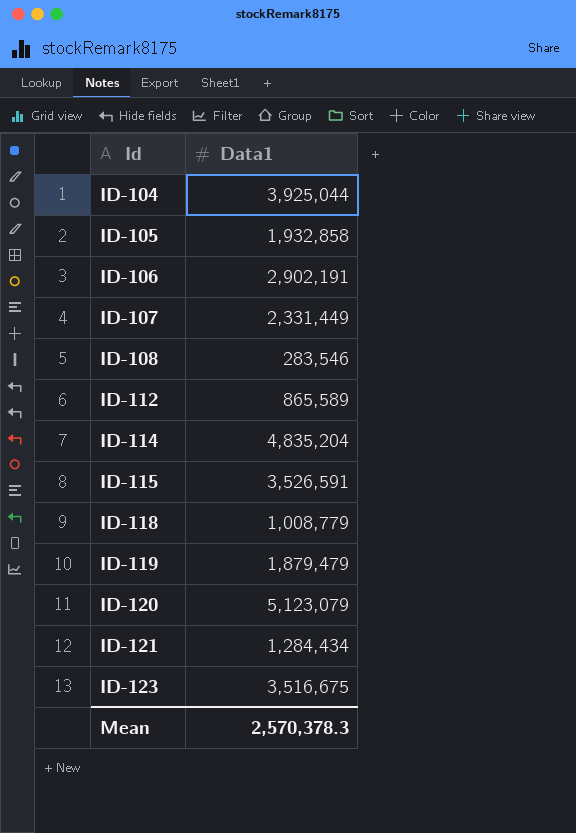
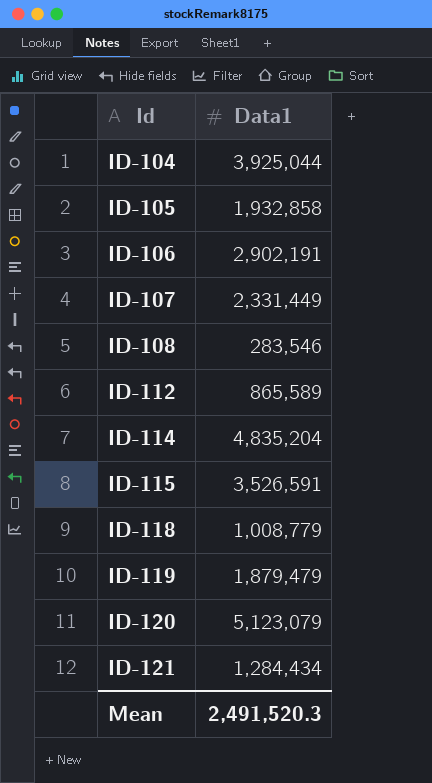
row ID-123: 3,516,675 -> none
Mean | Data1: 2,570,378.3 -> 2,491,520.3

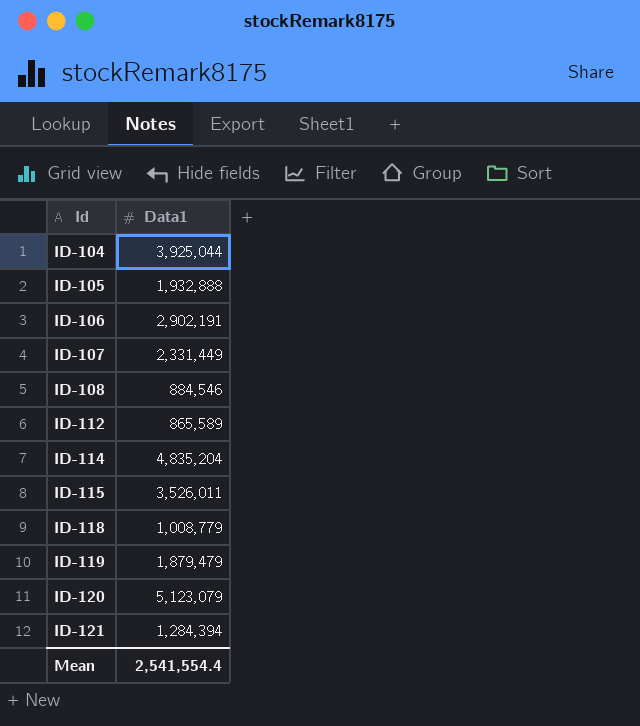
ID-105 | Data1: 1,932,858 -> 1,932,888
ID-108 | Data1: 283,546 -> 884,546
ID-115 | Data1: 3,526,591 -> 3,526,011
ID-121 | Data1: 1,284,434 -> 1,284,394
Mean | Data1: 2,491,520.3 -> 2,541,554.4

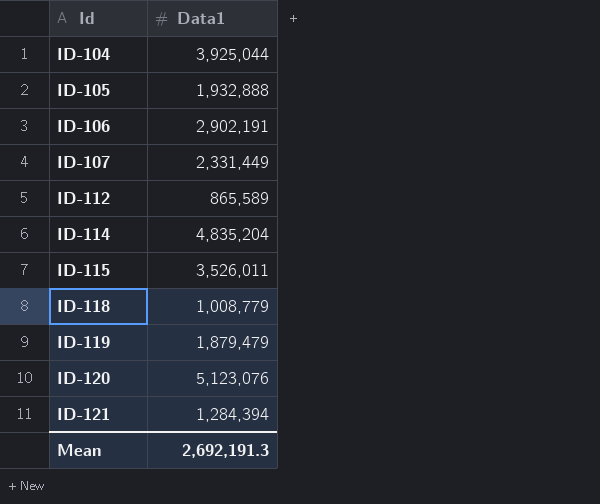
row ID-108: 884,546 -> none
ID-120 | Data1: 5,123,079 -> 5,123,076
Mean | Data1: 2,541,554.4 -> 2,692,191.3

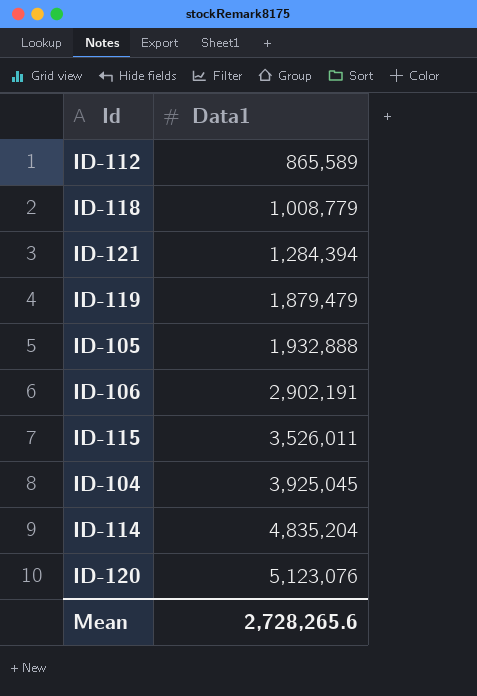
row order: Id ascending -> Data1 ascending
row ID-107: 2,331,449 -> none
ID-104 | Data1: 3,925,044 -> 3,925,045
Mean | Data1: 2,692,191.3 -> 2,728,265.6

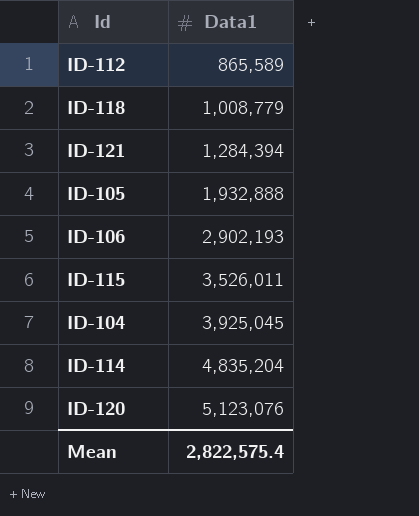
row ID-119: 1,879,479 -> none
ID-106 | Data1: 2,902,191 -> 2,902,193
Mean | Data1: 2,728,265.6 -> 2,822,575.4

